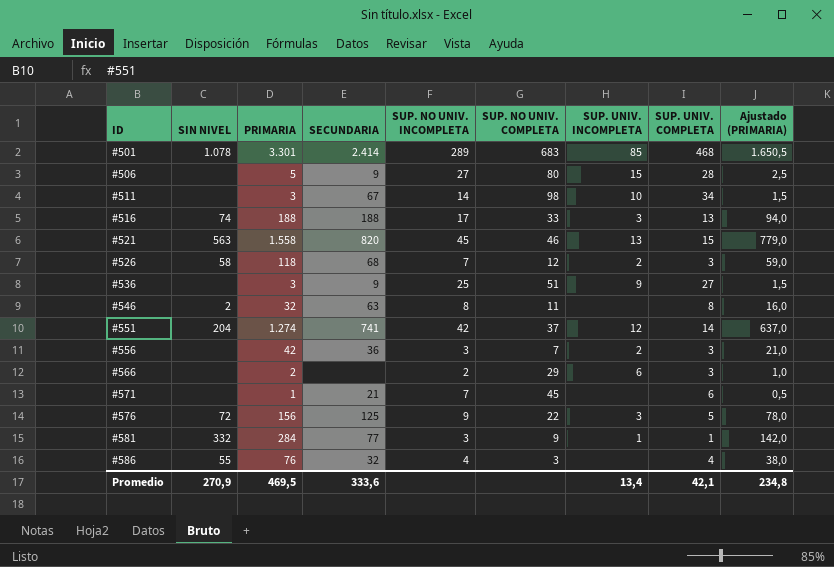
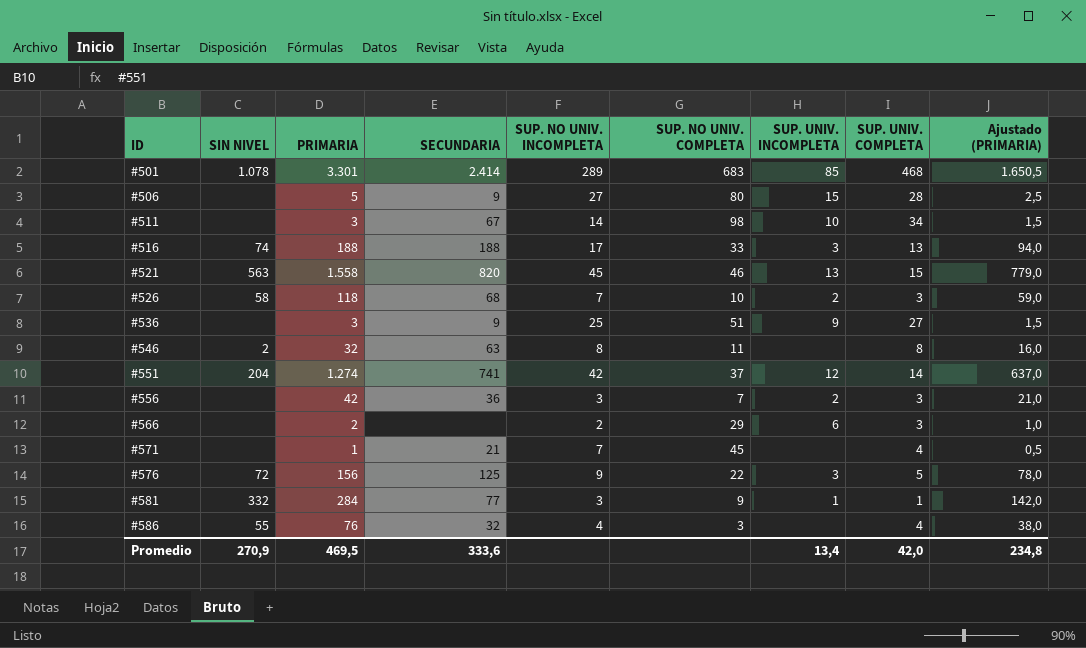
#526 | SUP. NO UNIV. COMPLETA: 12 -> 10
#571 | SUP. UNIV. COMPLETA: 6 -> 4
Promedio | SUP. UNIV. COMPLETA: 42,1 -> 42,0

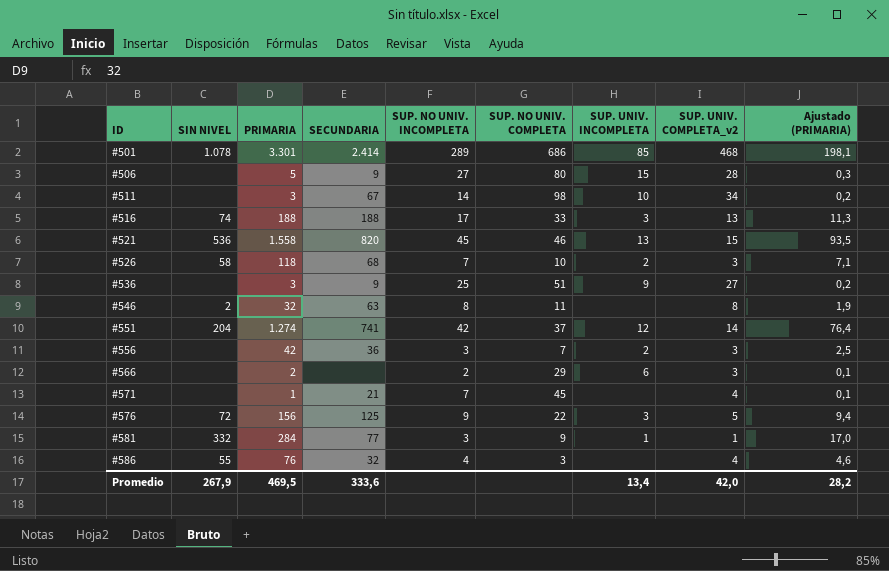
column name: SUP. UNIV. COMPLETA -> SUP. UNIV. COMPLETA_v2
column Ajustado (PRIMARIA) | formula: [PRIMARIA] * 0,5 -> [PRIMARIA] * 0,06
#501 | SUP. NO UNIV. COMPLETA: 683 -> 686
#521 | SIN NIVEL: 563 -> 536
Promedio | SIN NIVEL: 270,9 -> 267,9
Promedio | Ajustado (PRIMARIA): 234,8 -> 28,2

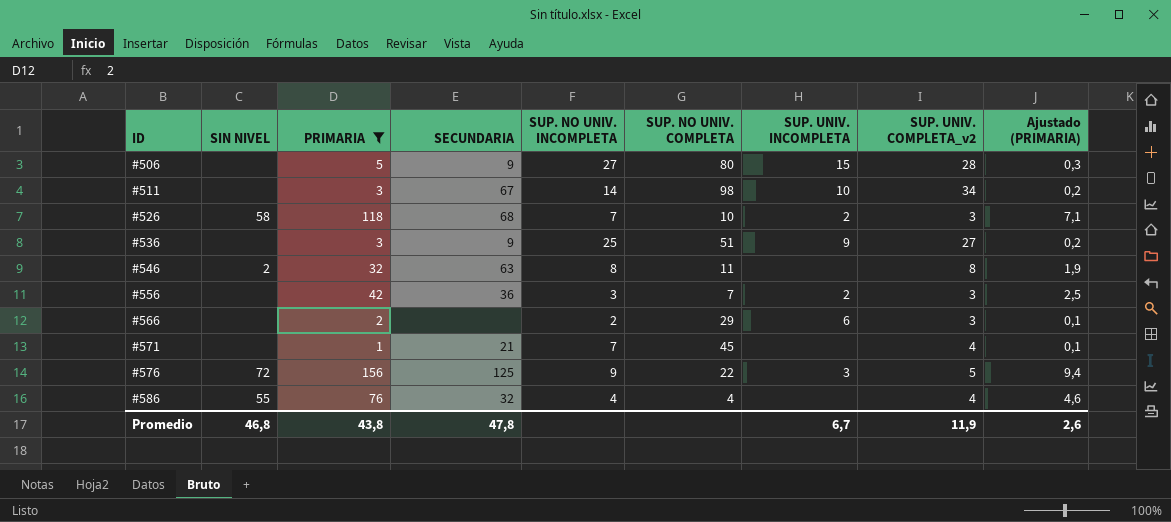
filter: none -> PRIMARIA <= 156
#586 | SUP. NO UNIV. COMPLETA: 3 -> 4
Promedio | SIN NIVEL: 267,9 -> 46,8
Promedio | PRIMARIA: 469,5 -> 43,8
Promedio | SECUNDARIA: 333,6 -> 47,8
Promedio | SUP. UNIV. INCOMPLETA: 13,4 -> 6,7
Promedio | SUP. UNIV. COMPLETA_v2: 42,0 -> 11,9
Promedio | Ajustado (PRIMARIA): 28,2 -> 2,6

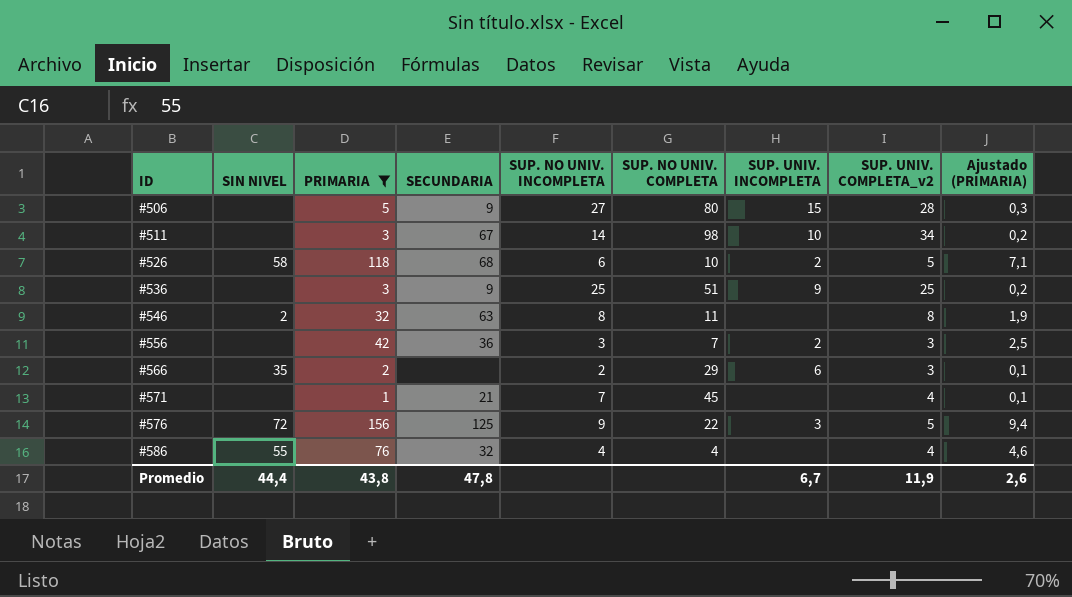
#526 | SUP. NO UNIV. INCOMPLETA: 7 -> 6
#526 | SUP. UNIV. COMPLETA_v2: 3 -> 5
#536 | SUP. UNIV. COMPLETA_v2: 27 -> 25
#566 | SIN NIVEL: none -> 35
Promedio | SIN NIVEL: 46,8 -> 44,4

